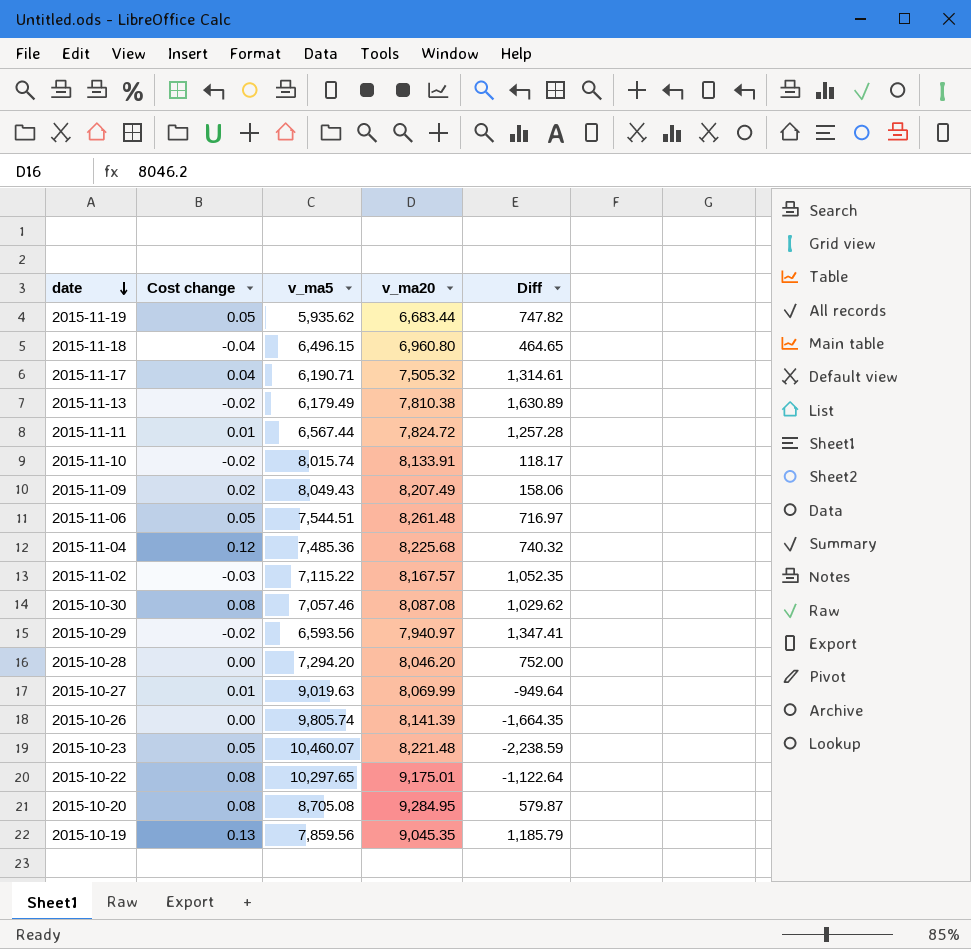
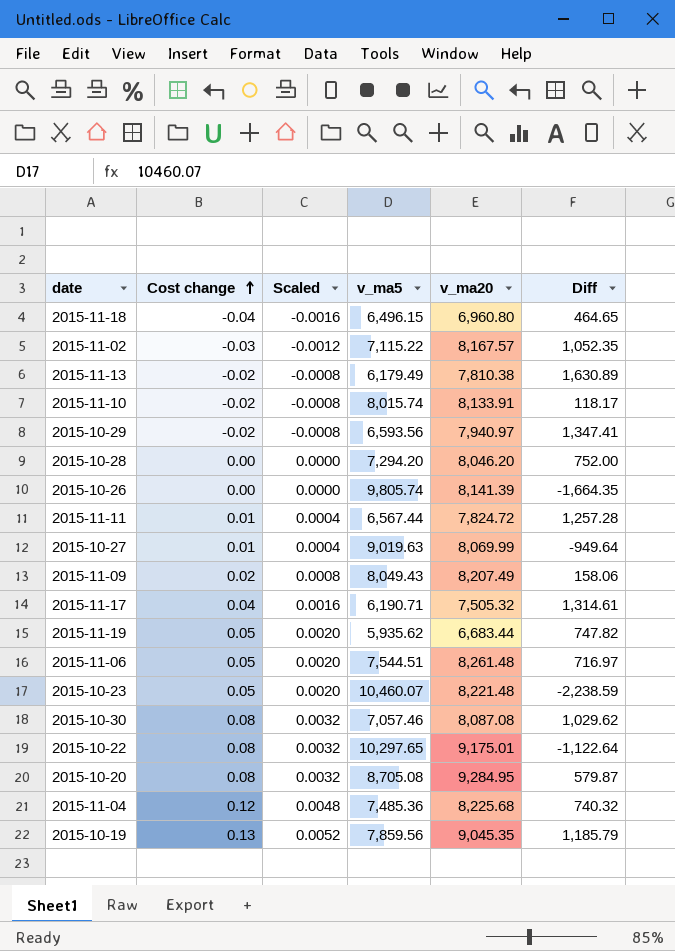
row order: date descending -> Cost change ascending
column Scaled | formula: none -> [Cost change] * 0.04

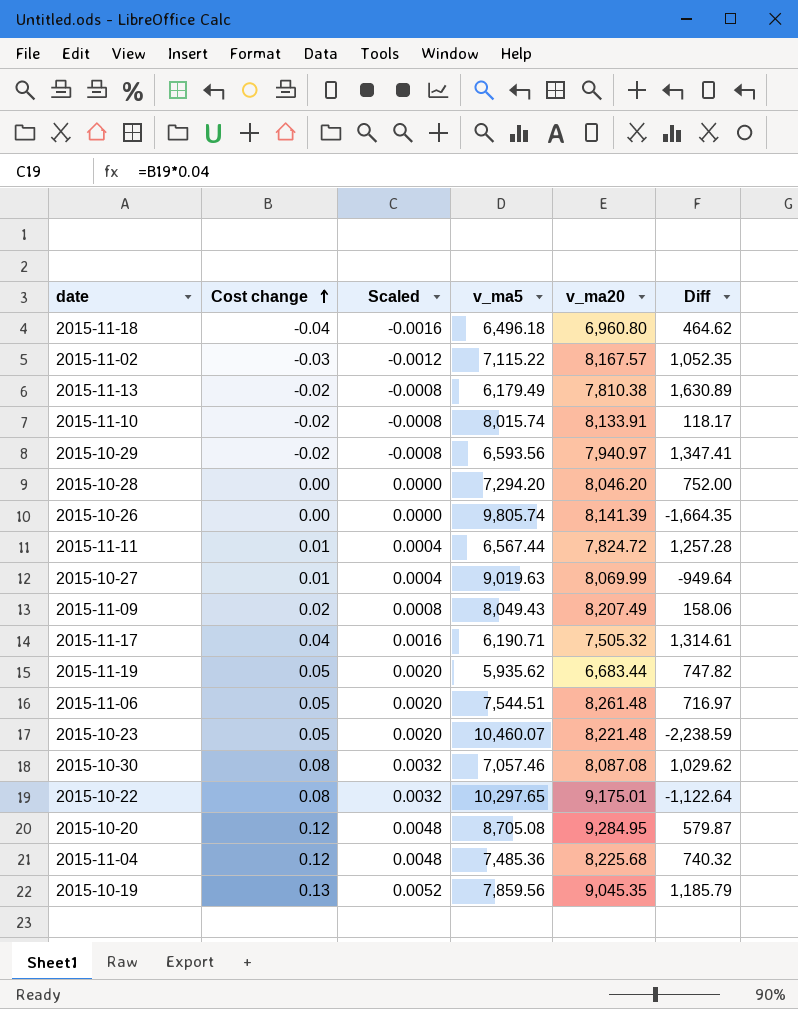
2015-11-18 | v_ma5: 6,496.15 -> 6,496.18
2015-11-18 | Diff: 464.65 -> 464.62
2015-10-20 | Cost change: 0.08 -> 0.12
2015-10-20 | Scaled: 0.0032 -> 0.0048

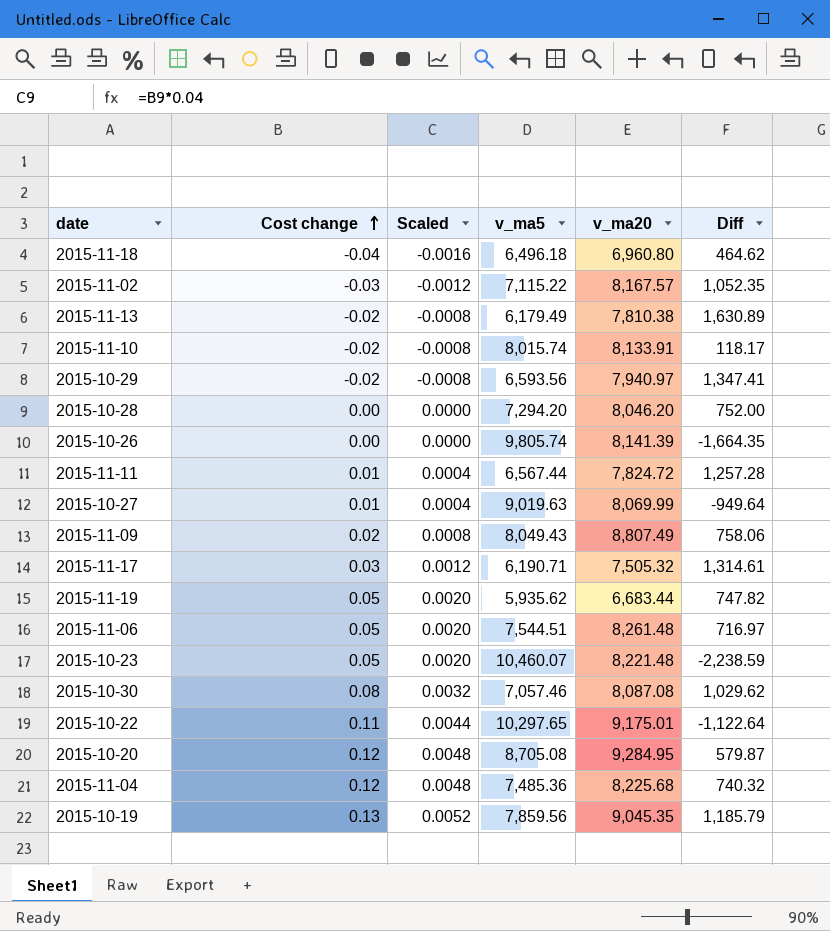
2015-11-09 | v_ma20: 8,207.49 -> 8,807.49
2015-11-09 | Diff: 158.06 -> 758.06
2015-11-17 | Cost change: 0.04 -> 0.03
2015-11-17 | Scaled: 0.0016 -> 0.0012
2015-10-22 | Cost change: 0.08 -> 0.11
2015-10-22 | Scaled: 0.0032 -> 0.0044

